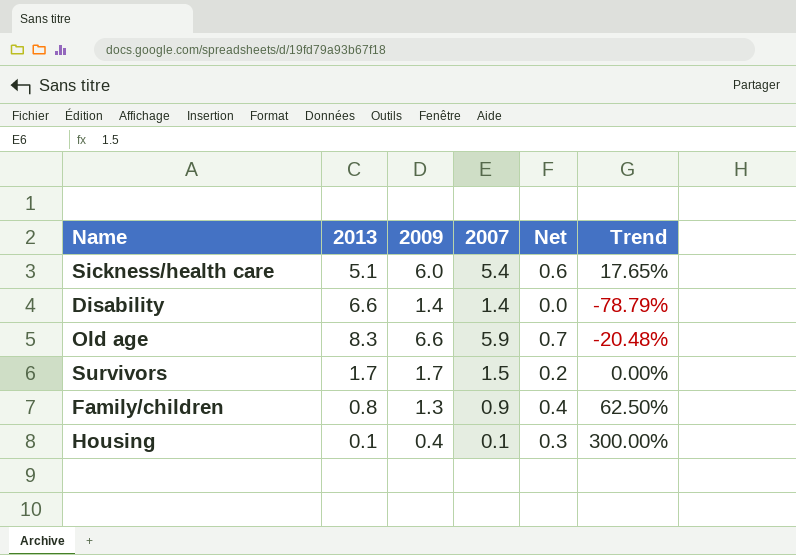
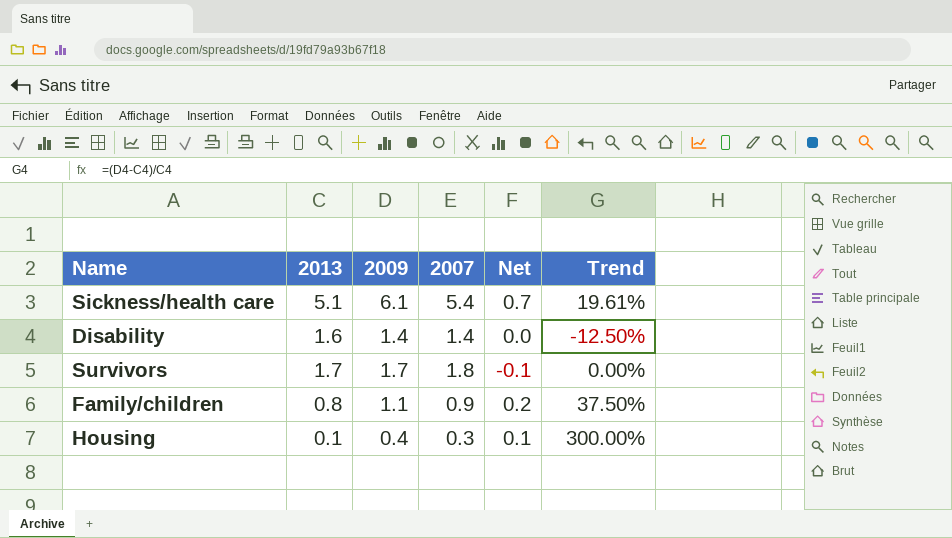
row Old age: 8.3 | 6.6 | 5.9 | 0.7 | -20.48% -> none
Sickness/health care | 2009: 6.0 -> 6.1
Sickness/health care | Net: 0.6 -> 0.7
Sickness/health care | Trend: 17.65% -> 19.61%
Disability | 2013: 6.6 -> 1.6
Disability | Trend: -78.79% -> -12.50%
Survivors | 2007: 1.5 -> 1.8
Survivors | Net: 0.2 -> -0.1
Family/children | 2009: 1.3 -> 1.1
Family/children | Net: 0.4 -> 0.2
Family/children | Trend: 62.50% -> 37.50%
Housing | 2007: 0.1 -> 0.3
Housing | Net: 0.3 -> 0.1

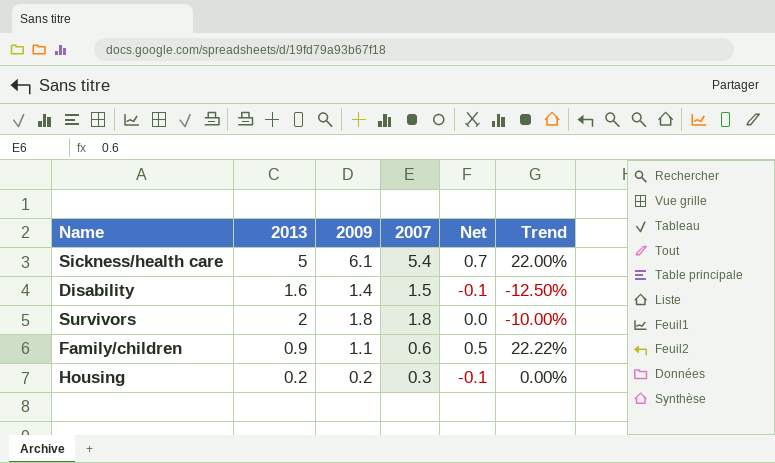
Sickness/health care | 2013: 5.1 -> 5
Sickness/health care | Trend: 19.61% -> 22.00%
Disability | 2007: 1.4 -> 1.5
Disability | Net: 0.0 -> -0.1
Survivors | 2013: 1.7 -> 2
Survivors | 2009: 1.7 -> 1.8
Survivors | Net: -0.1 -> 0.0
Survivors | Trend: 0.00% -> -10.00%
Family/children | 2013: 0.8 -> 0.9
Family/children | 2007: 0.9 -> 0.6
Family/children | Net: 0.2 -> 0.5
Family/children | Trend: 37.50% -> 22.22%
Housing | 2013: 0.1 -> 0.2
Housing | 2009: 0.4 -> 0.2
Housing | Net: 0.1 -> -0.1
Housing | Trend: 300.00% -> 0.00%

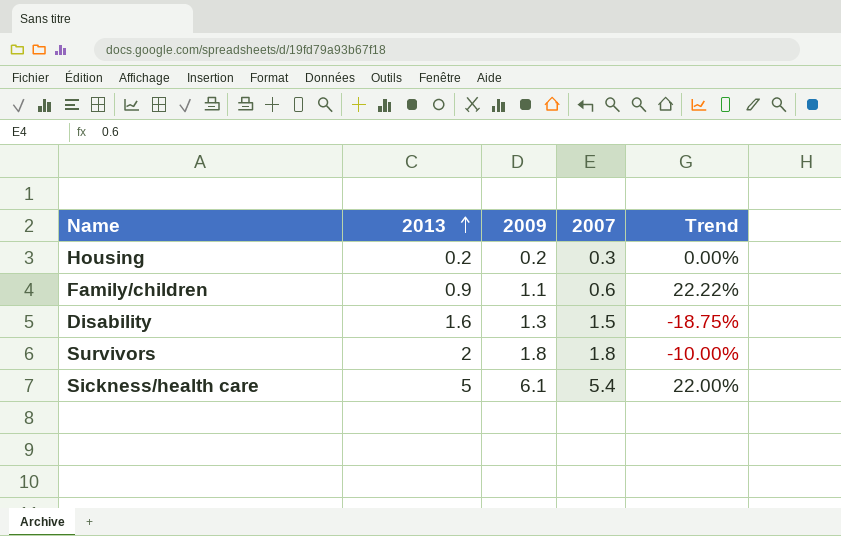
row order: none -> 2013 ascending
column Net | formula: [2009] - [2007] -> none
Disability | 2009: 1.4 -> 1.3
Disability | Trend: -12.50% -> -18.75%

